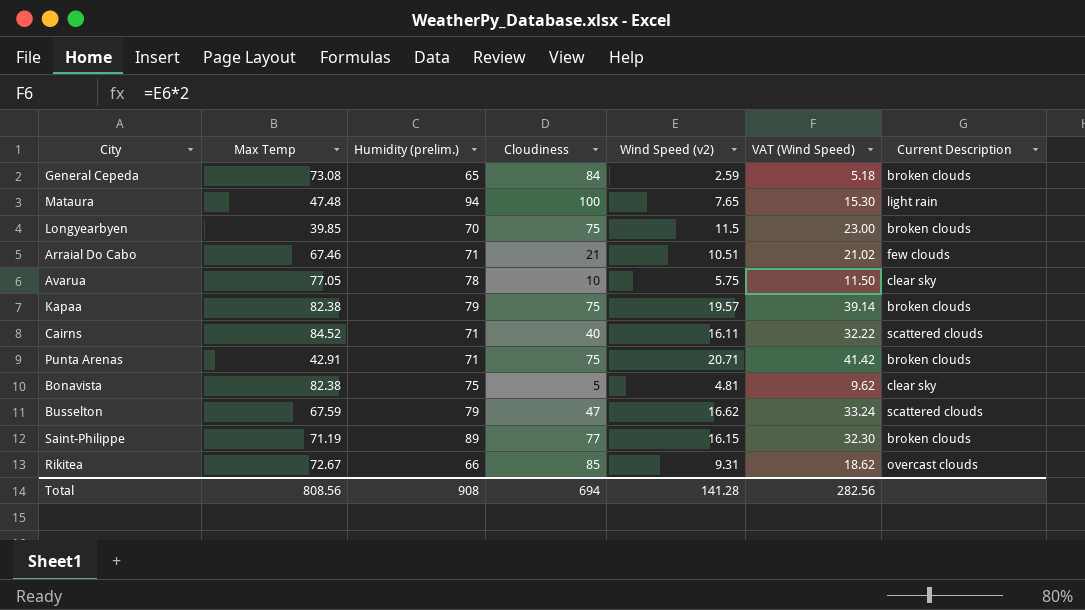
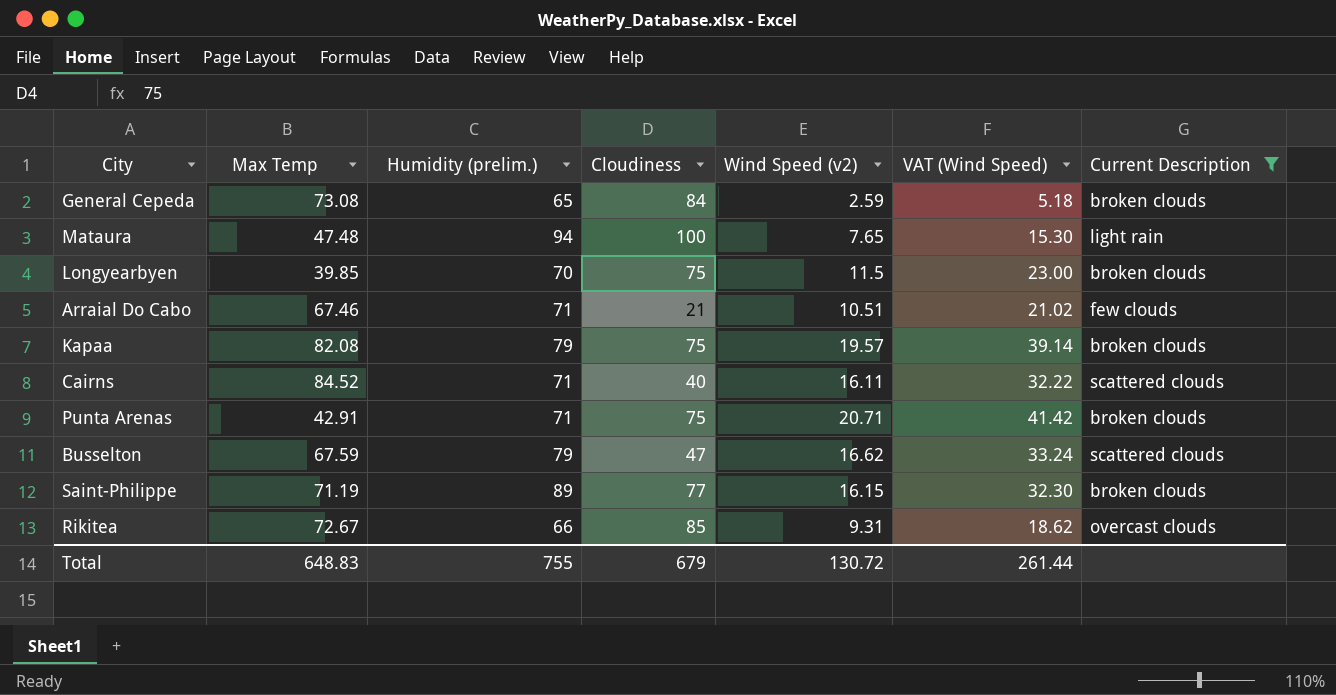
filter: none -> Current Description != clear sky
Kapaa | Max Temp: 82.38 -> 82.08
Total | Max Temp: 808.56 -> 648.83
Total | Humidity (prelim.): 908 -> 755
Total | Cloudiness: 694 -> 679
Total | Wind Speed (v2): 141.28 -> 130.72
Total | VAT (Wind Speed): 282.56 -> 261.44

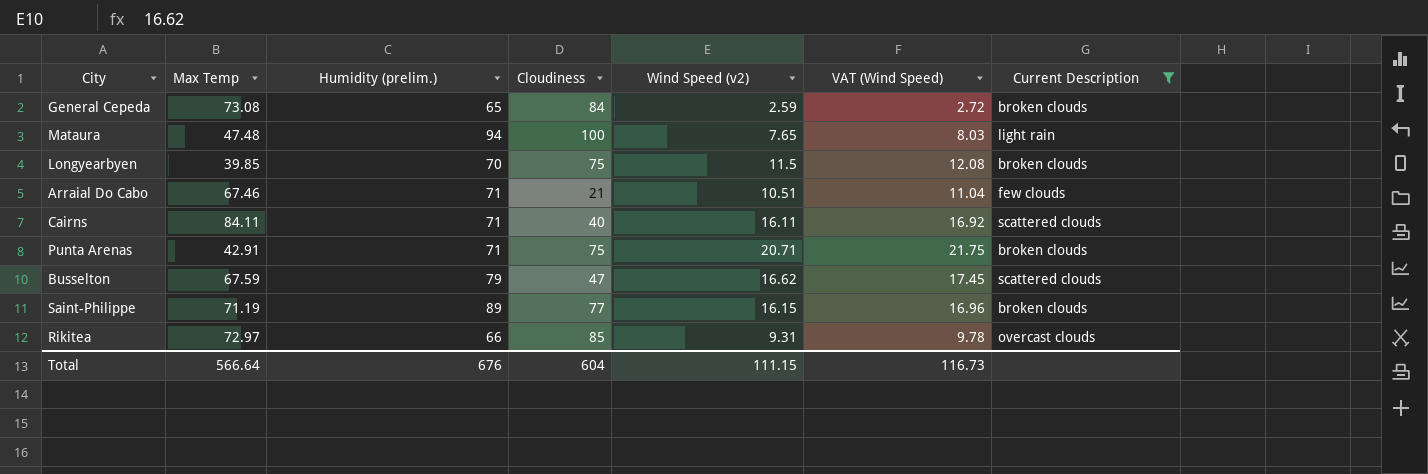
column VAT (Wind Speed) | formula: [Wind Speed (v2)] * 2 -> [Wind Speed (v2)] * 1.05
row Kapaa: 82.08 | 79 | 75 | 19.57 | 39.14 | broken clouds -> none
Cairns | Max Temp: 84.52 -> 84.11
Rikitea | Max Temp: 72.67 -> 72.97
Total | Max Temp: 648.83 -> 566.64
Total | Humidity (prelim.): 755 -> 676
Total | Cloudiness: 679 -> 604
Total | Wind Speed (v2): 130.72 -> 111.15
Total | VAT (Wind Speed): 261.44 -> 116.73

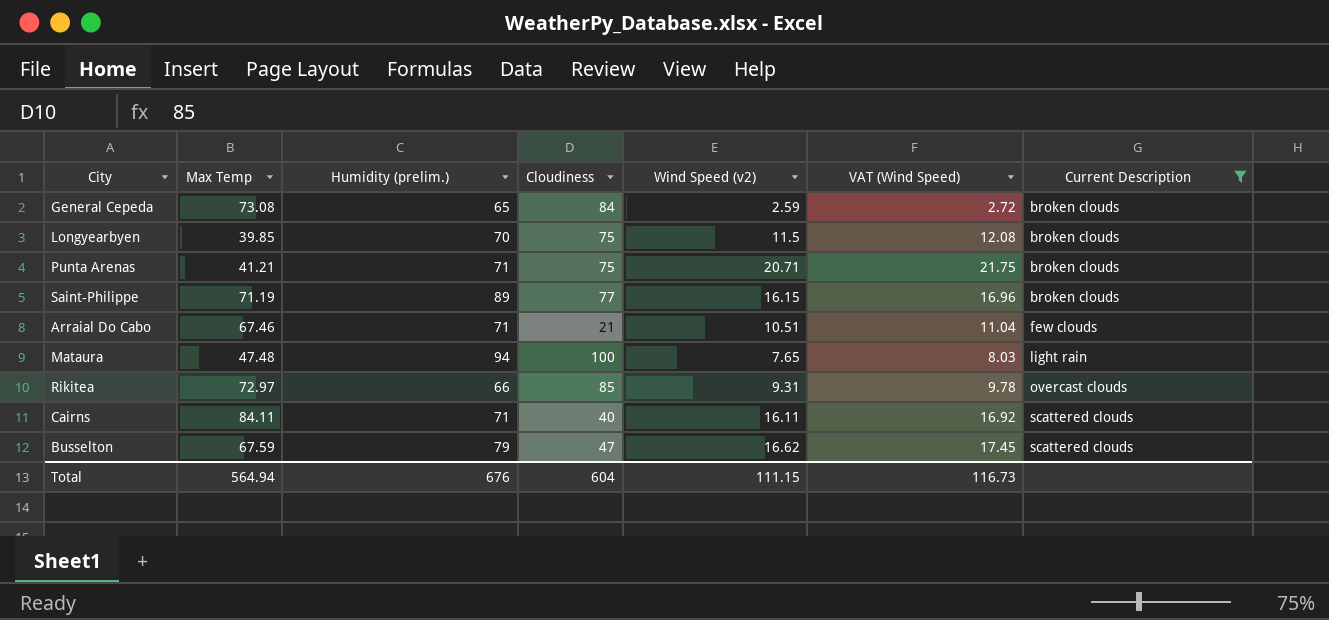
row order: none -> Current Description ascending
Punta Arenas | Max Temp: 42.91 -> 41.21
Total | Max Temp: 566.64 -> 564.94

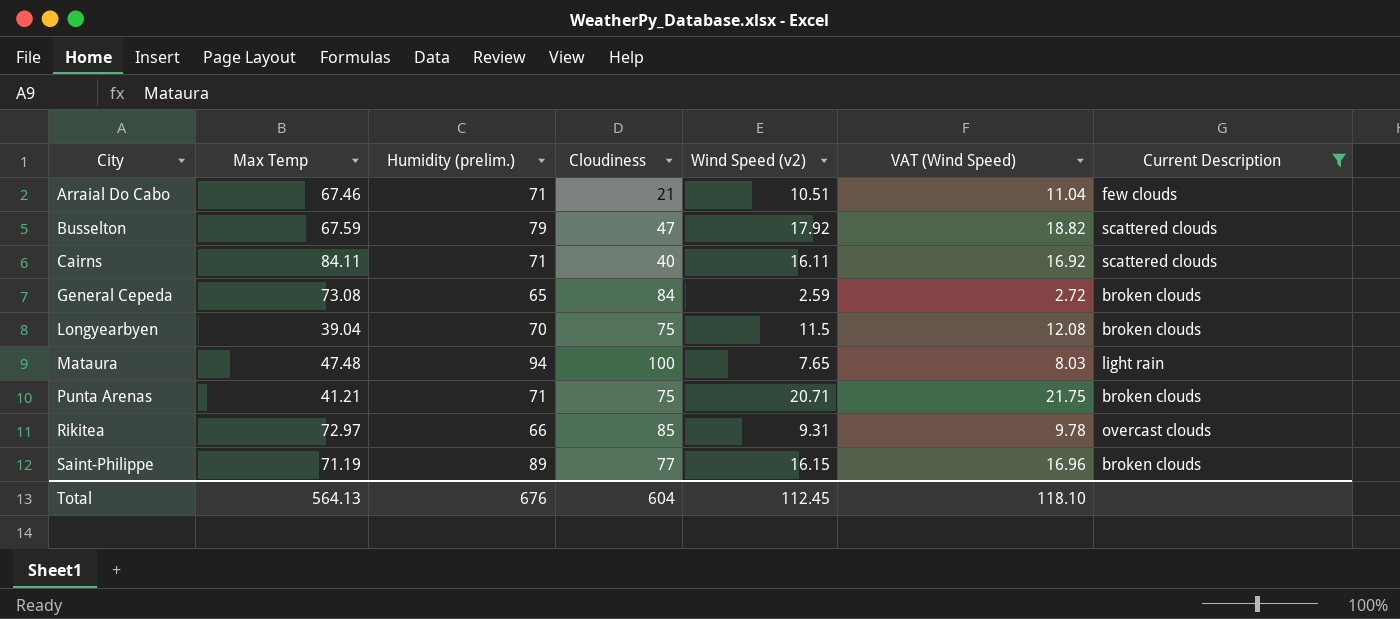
row order: Current Description ascending -> City ascending
Busselton | Wind Speed (v2): 16.62 -> 17.92
Busselton | VAT (Wind Speed): 17.45 -> 18.82
Longyearbyen | Max Temp: 39.85 -> 39.04
Total | Max Temp: 564.94 -> 564.13
Total | Wind Speed (v2): 111.15 -> 112.45
Total | VAT (Wind Speed): 116.73 -> 118.10

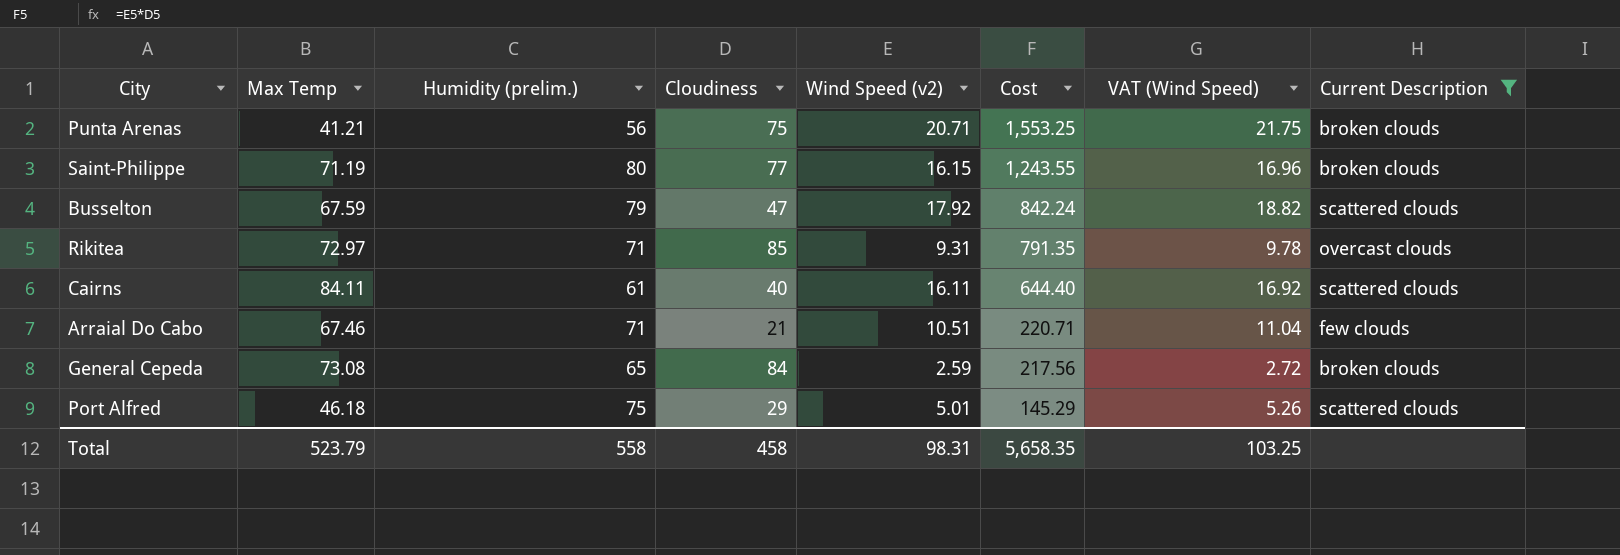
row order: City ascending -> Cost descending
column Cost | formula: none -> [Cloudiness] * [Wind Speed (v2)]
row Longyearbyen: 39.04 | 70 | 75 | 11.5 | 12.08 | broken clouds -> none
row Mataura: 47.48 | 94 | 100 | 7.65 | 8.03 | light rain -> none
Punta Arenas | Humidity (prelim.): 71 -> 56
Saint-Philippe | Humidity (prelim.): 89 -> 80
Rikitea | Humidity (prelim.): 66 -> 71
Cairns | Humidity (prelim.): 71 -> 61
row Port Alfred: none -> 46.18 | 75 | 29 | 5.01 | 145.29 | 5.26 | scattered clouds
Total | Max Temp: 564.13 -> 523.79
Total | Humidity (prelim.): 676 -> 558
Total | Cloudiness: 604 -> 458
Total | Wind Speed (v2): 112.45 -> 98.31
Total | VAT (Wind Speed): 118.10 -> 103.25

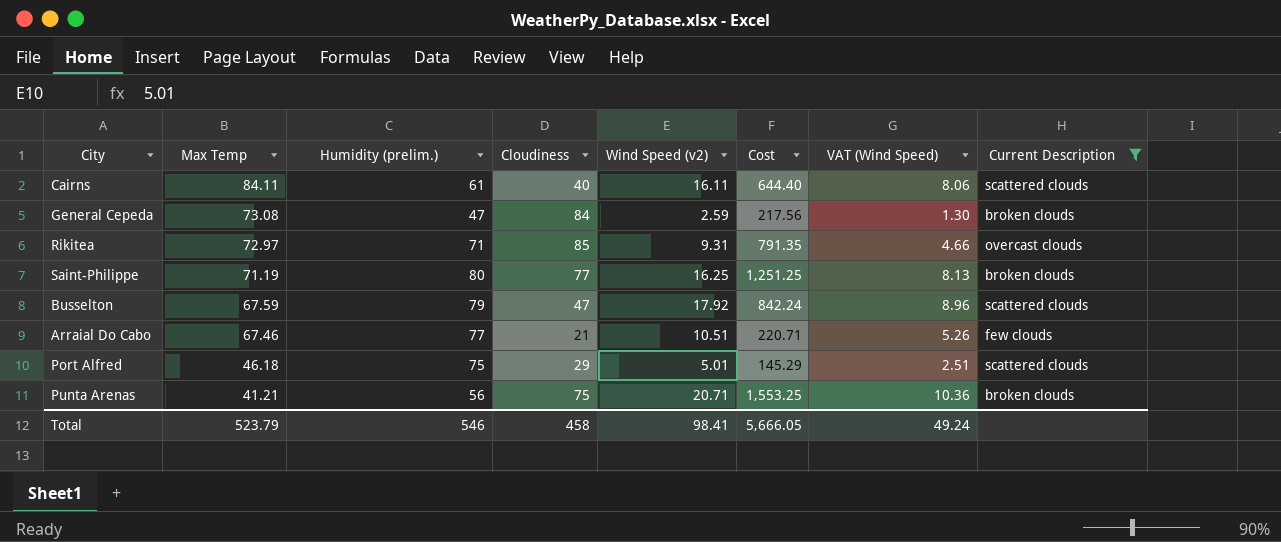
row order: Cost descending -> Max Temp descending
column VAT (Wind Speed) | formula: [Wind Speed (v2)] * 1.05 -> [Wind Speed (v2)] * 0.5
General Cepeda | Humidity (prelim.): 65 -> 47
Saint-Philippe | Wind Speed (v2): 16.15 -> 16.25
Saint-Philippe | Cost: 1,243.55 -> 1,251.25
Arraial Do Cabo | Humidity (prelim.): 71 -> 77
Total | Humidity (prelim.): 558 -> 546
Total | Wind Speed (v2): 98.31 -> 98.41
Total | Cost: 5,658.35 -> 5,666.05
Total | VAT (Wind Speed): 103.25 -> 49.24

